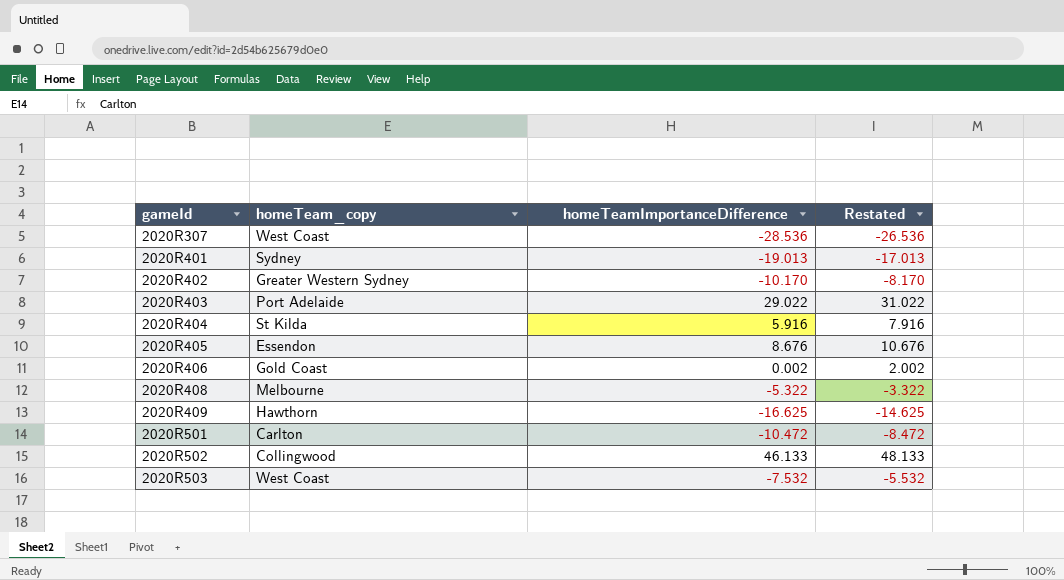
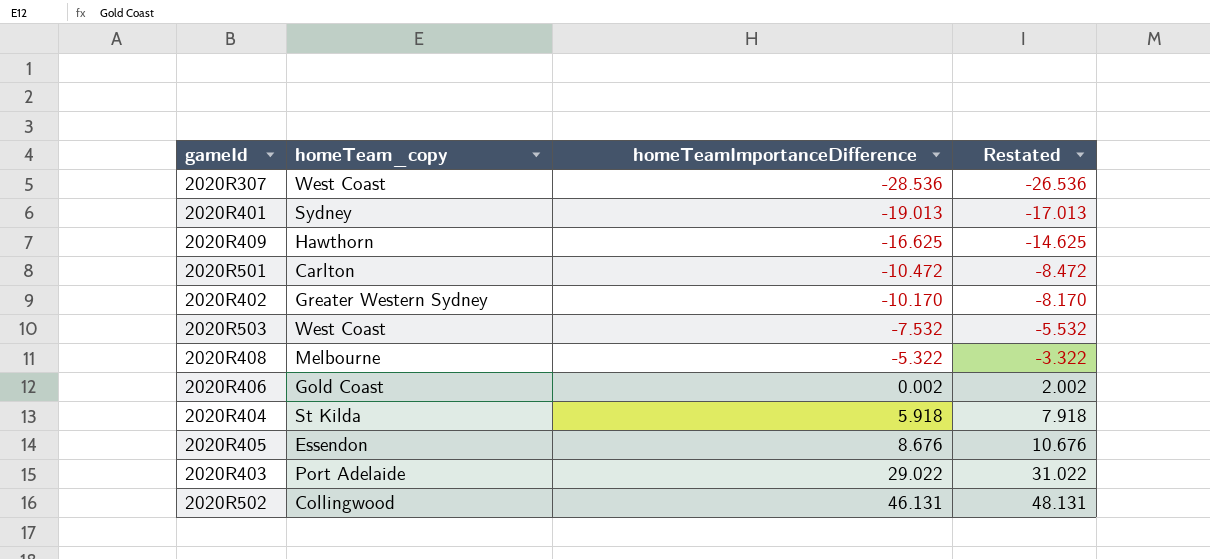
row order: gameId ascending -> homeTeamImportanceDifference ascending
2020R404 | homeTeamImportanceDifference: 5.916 -> 5.918
2020R404 | Restated: 7.916 -> 7.918
2020R502 | homeTeamImportanceDifference: 46.133 -> 46.131
2020R502 | Restated: 48.133 -> 48.131

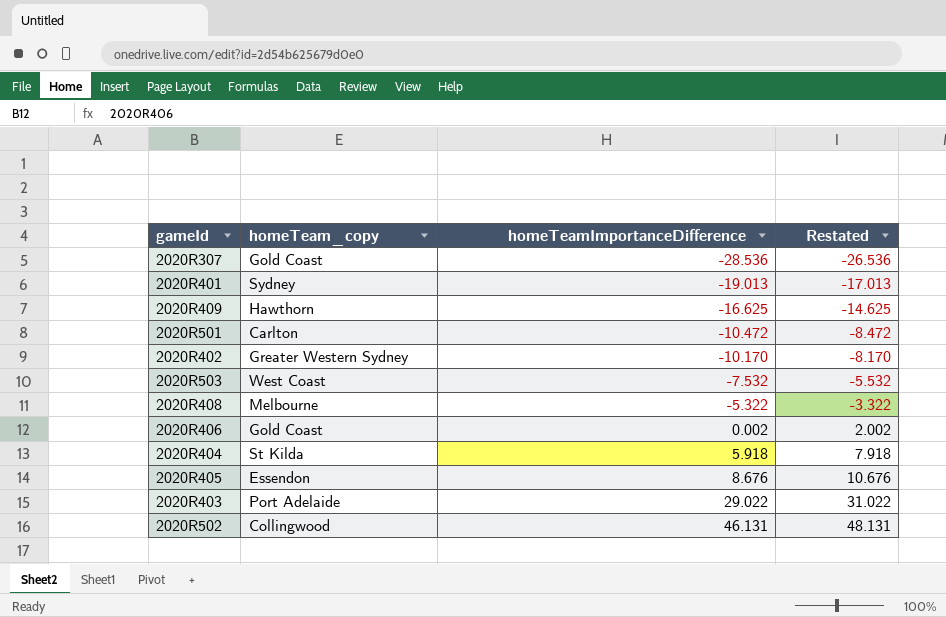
2020R307 | homeTeam_copy: West Coast -> Gold Coast

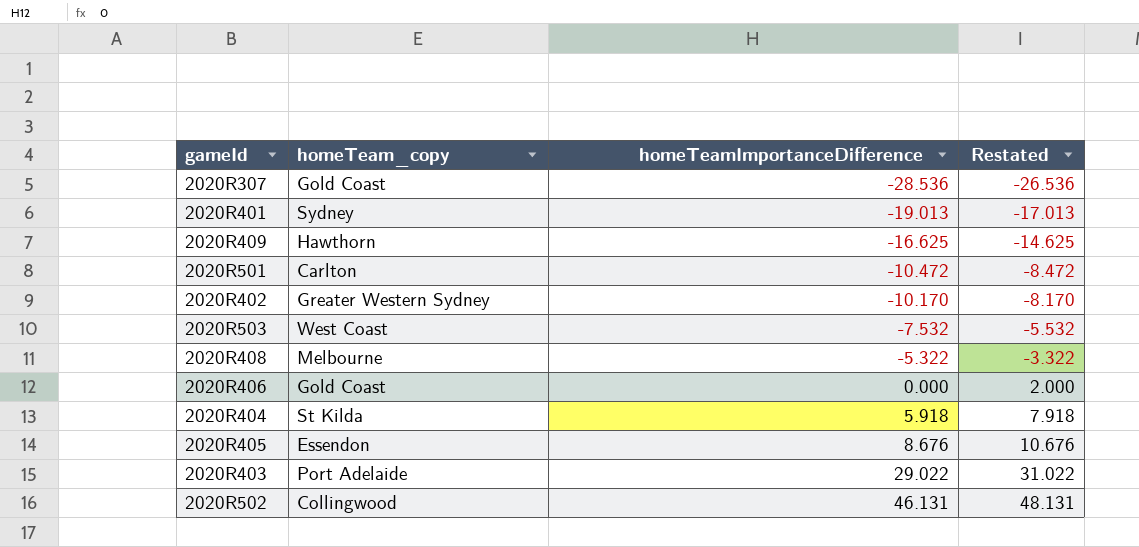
2020R406 | homeTeamImportanceDifference: 0.002 -> 0.000
2020R406 | Restated: 2.002 -> 2.000

